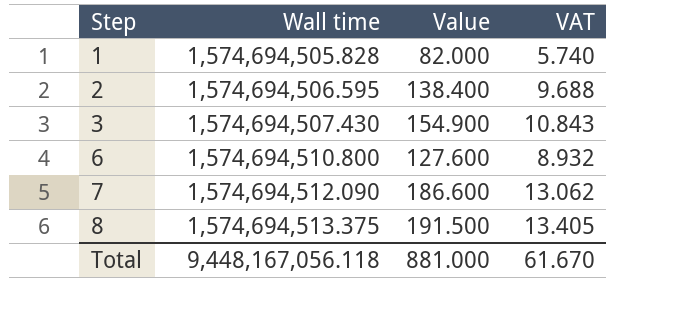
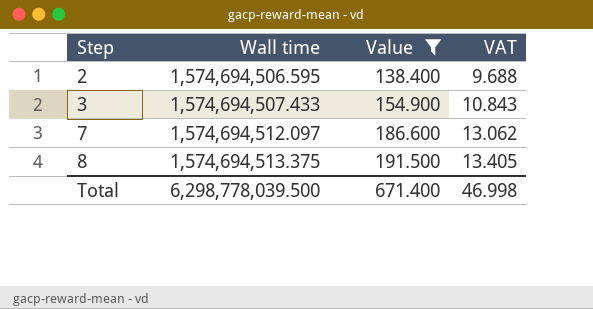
filter: none -> Value >= 138.400
3 | Wall time: 1,574,694,507.430 -> 1,574,694,507.433
7 | Wall time: 1,574,694,512.090 -> 1,574,694,512.097
Total | Wall time: 9,448,167,056.118 -> 6,298,778,039.500
Total | Value: 881.000 -> 671.400
Total | VAT: 61.670 -> 46.998

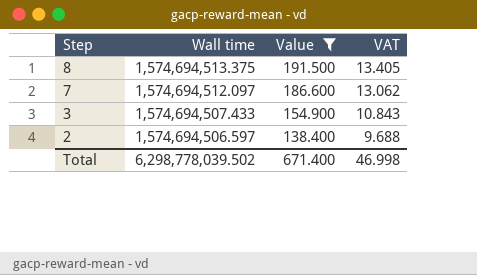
row order: Step ascending -> Step descending
2 | Wall time: 1,574,694,506.595 -> 1,574,694,506.597
Total | Wall time: 6,298,778,039.500 -> 6,298,778,039.502

